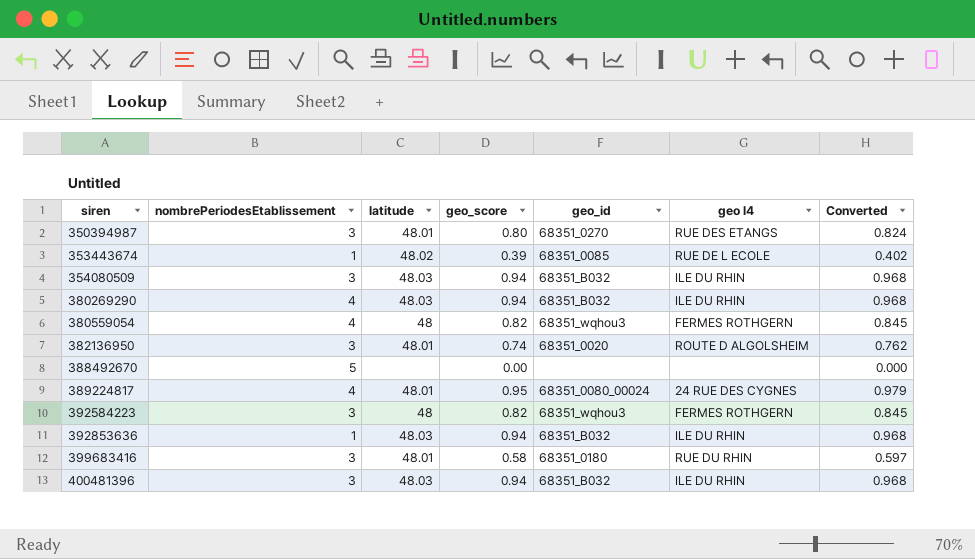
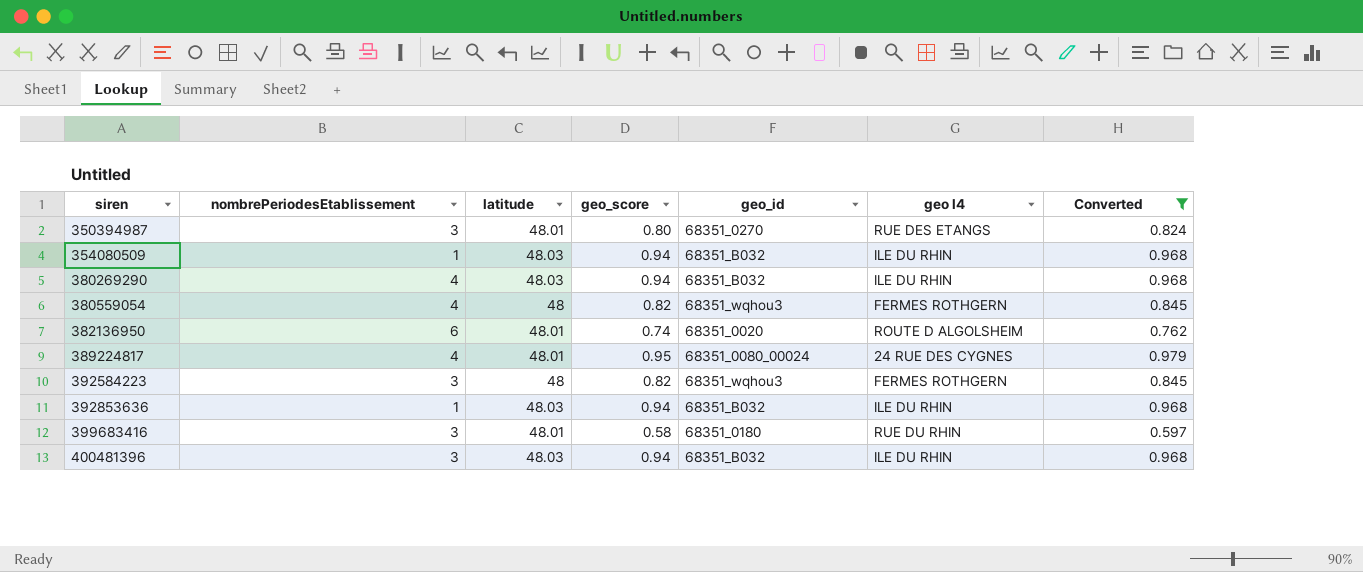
filter: none -> Converted >= 0.597
354080509 | nombrePeriodesEtablissement: 3 -> 1
382136950 | nombrePeriodesEtablissement: 3 -> 6

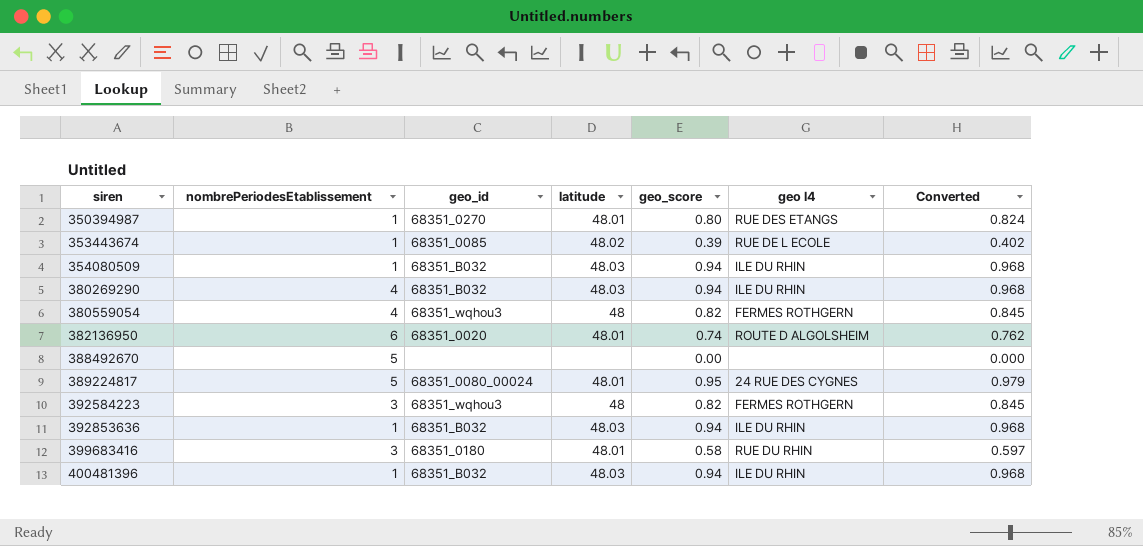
filter: Converted >= 0.597 -> none
column geo_id | position: 5 -> 3
350394987 | nombrePeriodesEtablissement: 3 -> 1
389224817 | nombrePeriodesEtablissement: 4 -> 5
400481396 | nombrePeriodesEtablissement: 3 -> 1

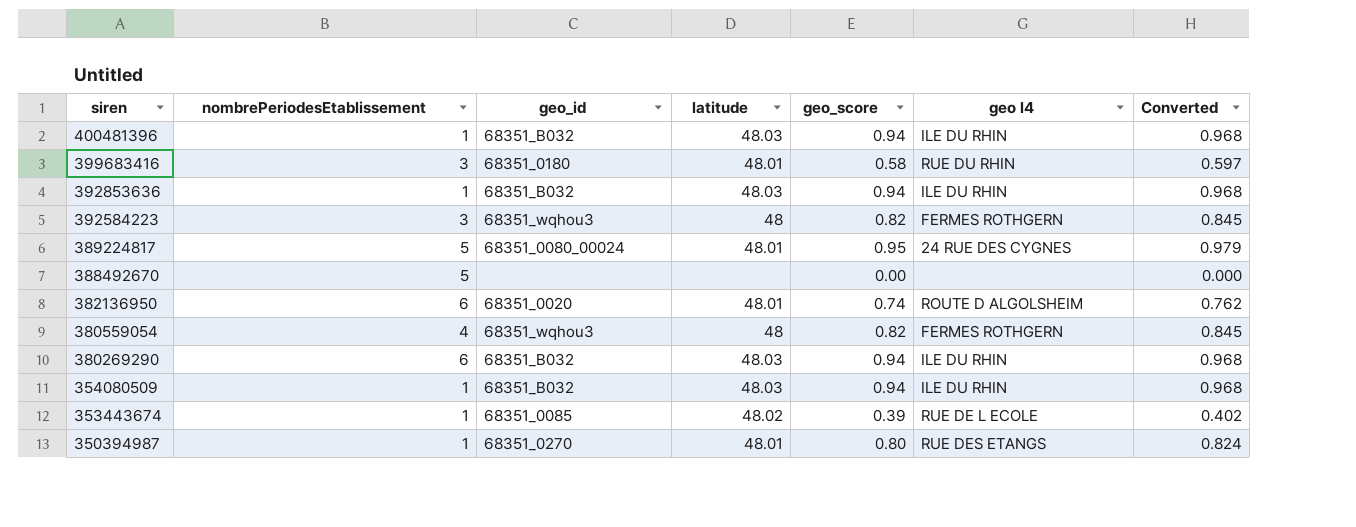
row order: siren ascending -> siren descending
380269290 | nombrePeriodesEtablissement: 4 -> 6

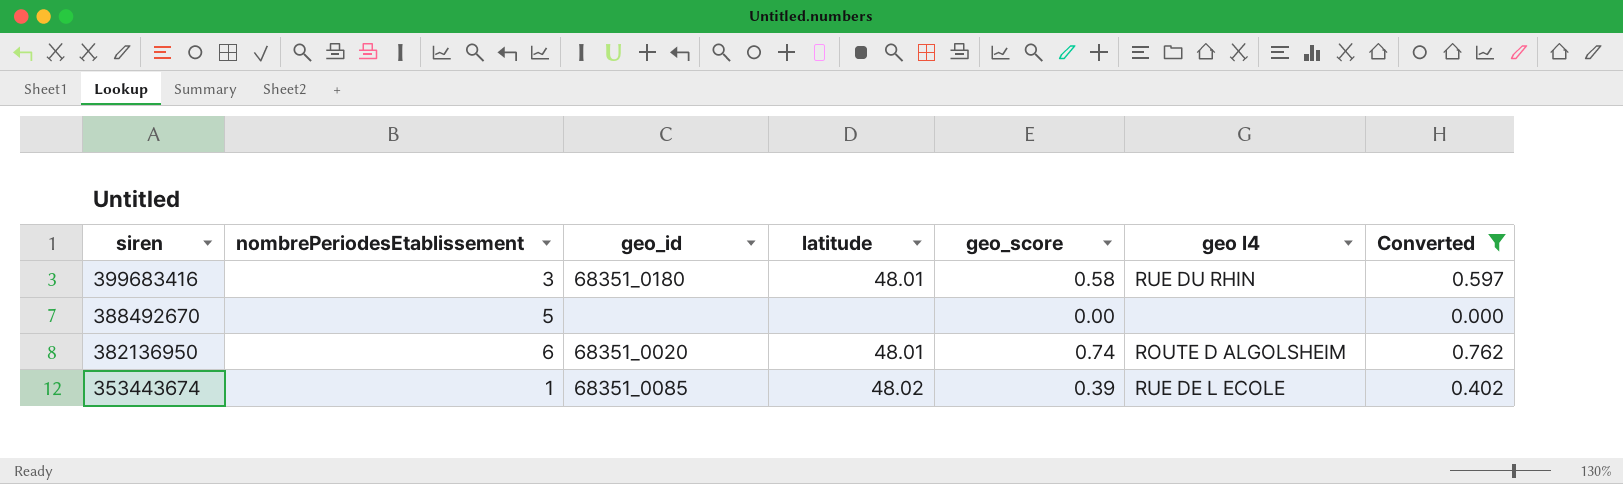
filter: none -> Converted <= 0.762

